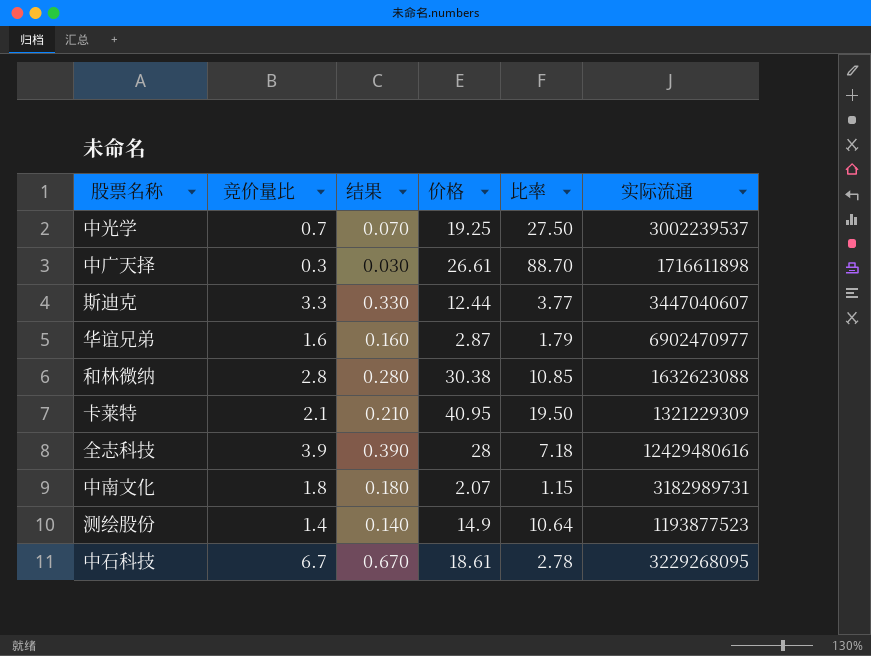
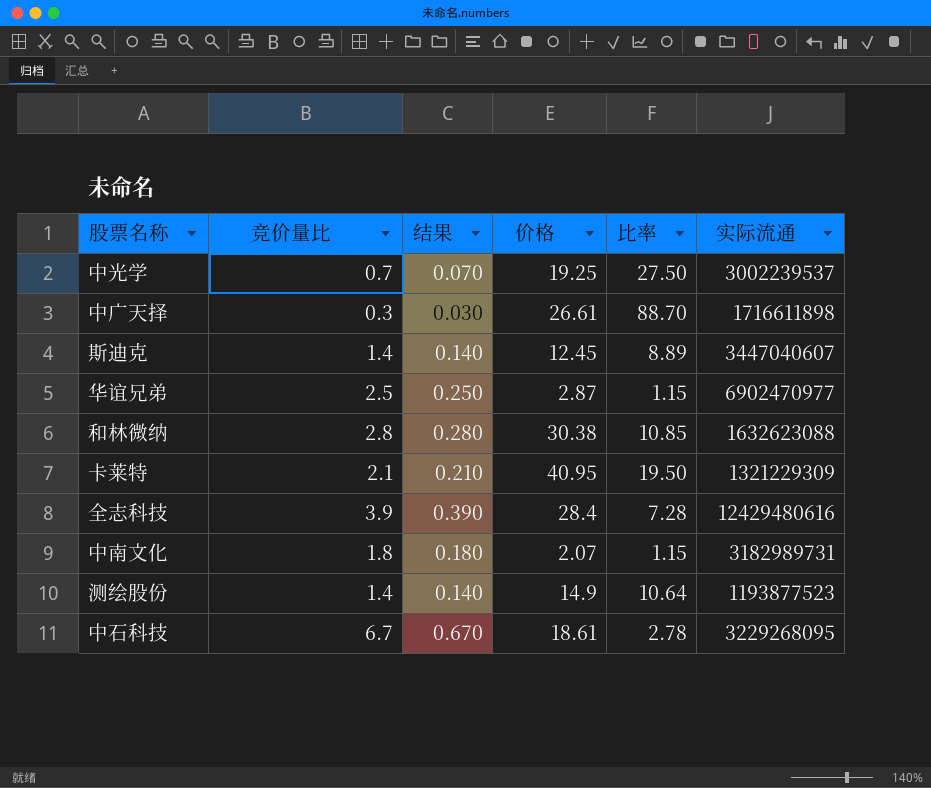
斯迪克 | 竞价量比: 3.3 -> 1.4
斯迪克 | 结果: 0.330 -> 0.140
斯迪克 | 价格: 12.44 -> 12.45
斯迪克 | 比率: 3.77 -> 8.89
华谊兄弟 | 竞价量比: 1.6 -> 2.5
华谊兄弟 | 结果: 0.160 -> 0.250
华谊兄弟 | 比率: 1.79 -> 1.15
全志科技 | 价格: 28 -> 28.4
全志科技 | 比率: 7.18 -> 7.28

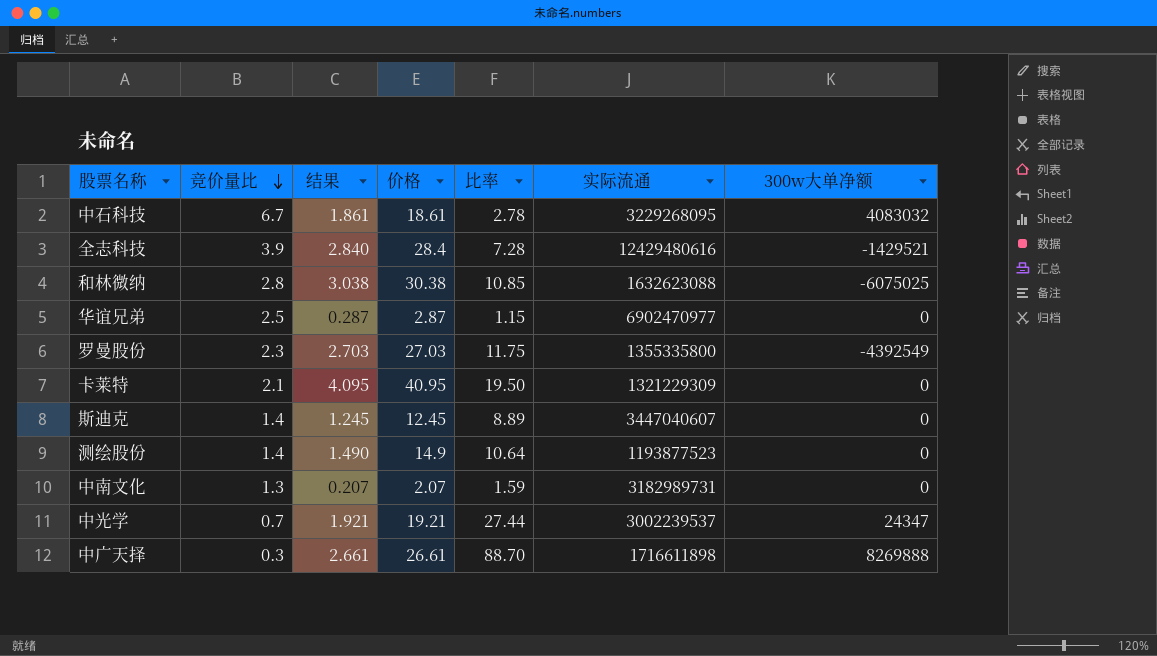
row order: none -> 竞价量比 descending
column 结果 | formula: [竞价量比] * 0.1 -> [价格] * 0.1
column 300w大单净额 | position: none -> 7
row 罗曼股份: none -> 2.3 | 2.703 | 27.03 | 11.75 | 1355335800 | -4392549
中南文化 | 竞价量比: 1.8 -> 1.3
中南文化 | 比率: 1.15 -> 1.59
中光学 | 价格: 19.25 -> 19.21
中光学 | 比率: 27.50 -> 27.44

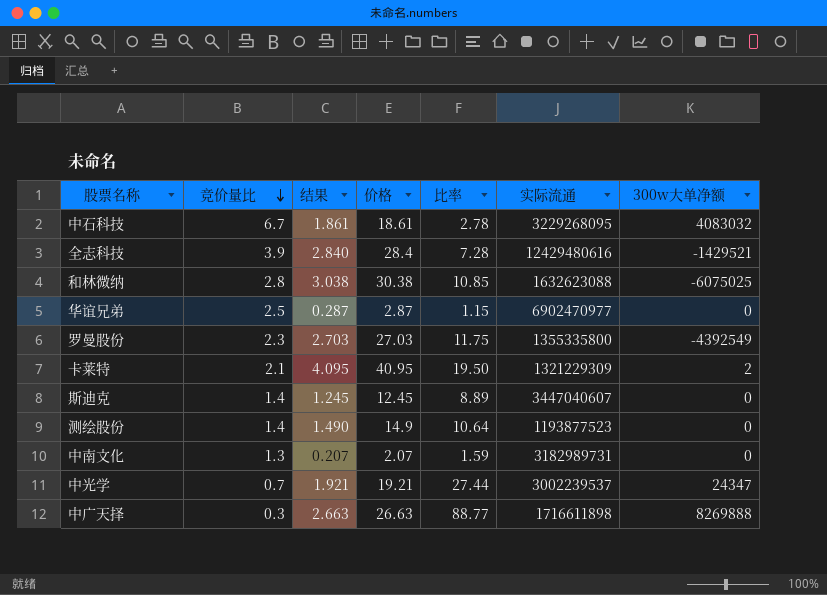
卡莱特 | 300w大单净额: 0 -> 2
中广天择 | 结果: 2.661 -> 2.663
中广天择 | 价格: 26.61 -> 26.63
中广天择 | 比率: 88.70 -> 88.77

